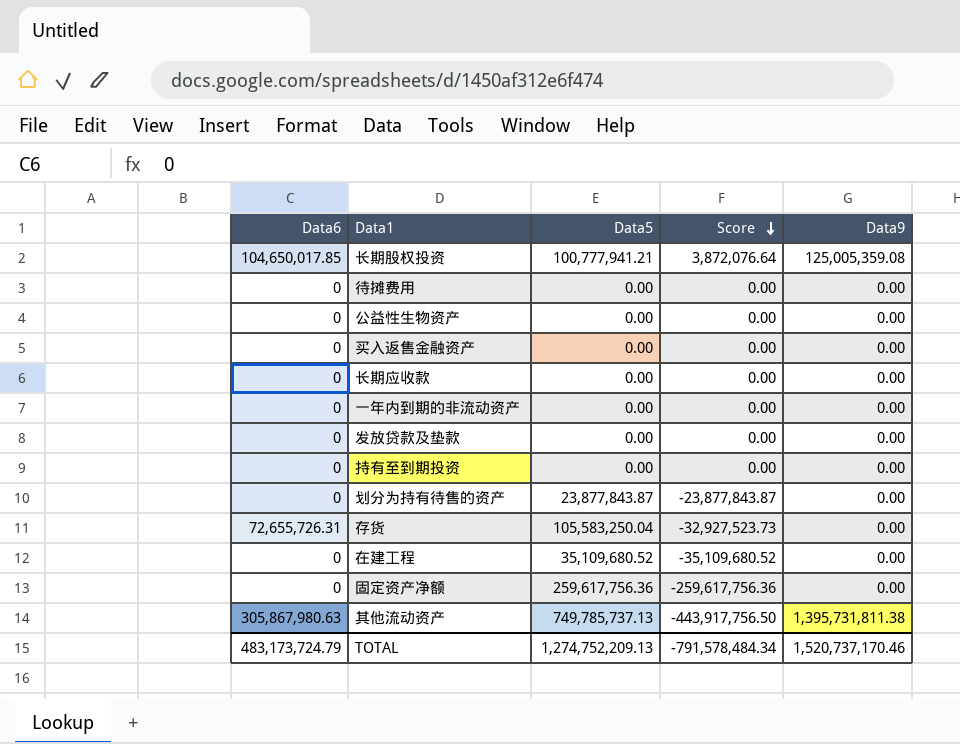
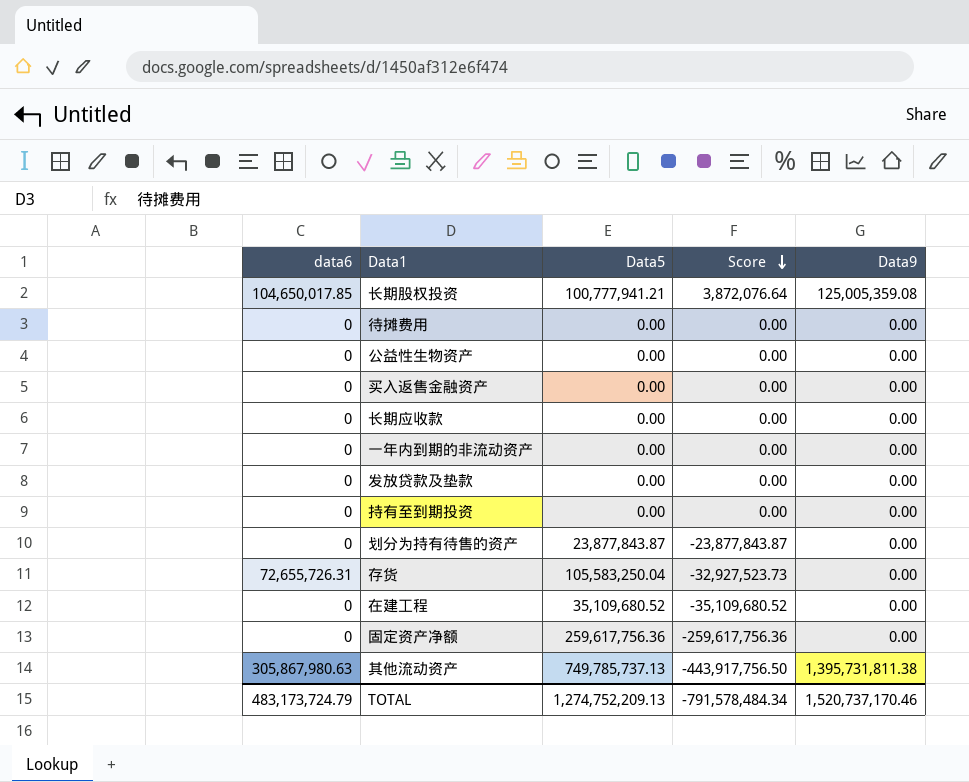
column name: Data6 -> data6

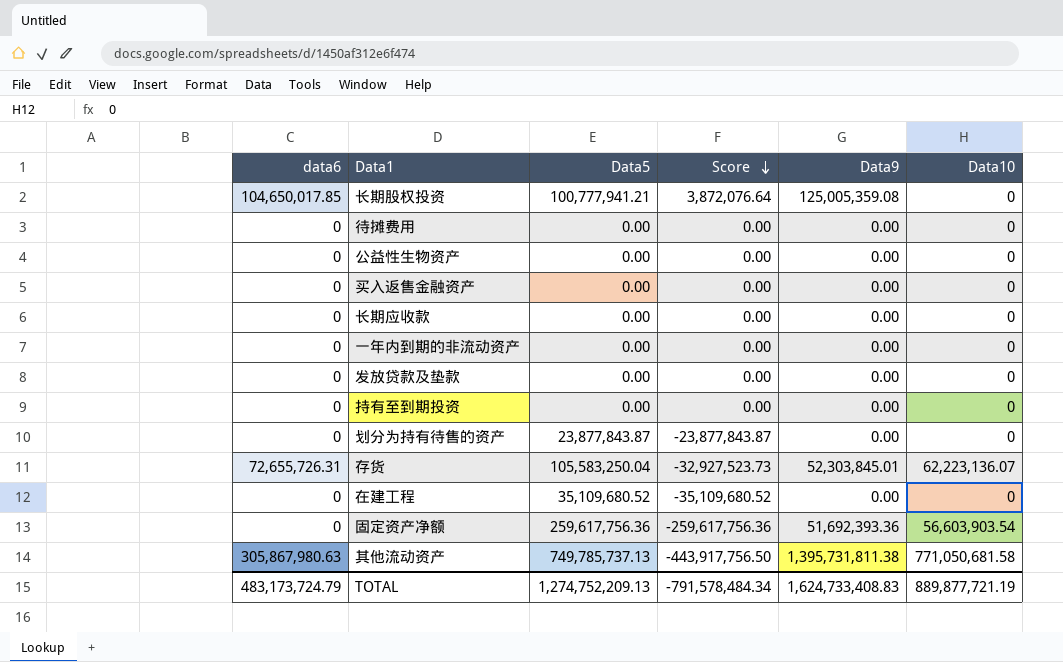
column Data10 | position: none -> 6
存货 | Data9: 0.00 -> 52,303,845.01
固定资产净额 | Data9: 0.00 -> 51,692,393.36
TOTAL | Data9: 1,520,737,170.46 -> 1,624,733,408.83

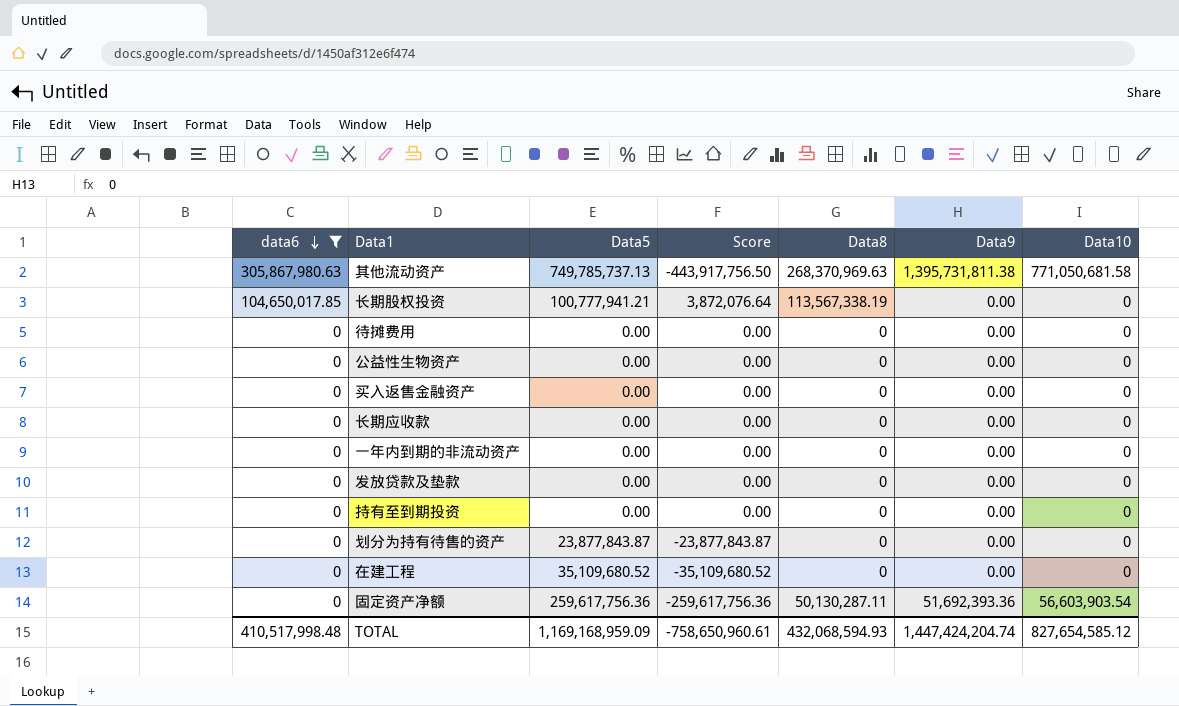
filter: none -> data6 != 72,655,726.31
row order: Score descending -> data6 descending
column Data8 | position: none -> 5
长期股权投资 | Data9: 125,005,359.08 -> 0.00
TOTAL | data6: 483,173,724.79 -> 410,517,998.48
TOTAL | Data5: 1,274,752,209.13 -> 1,169,168,959.09
TOTAL | Score: -791,578,484.34 -> -758,650,960.61
TOTAL | Data9: 1,624,733,408.83 -> 1,447,424,204.74
TOTAL | Data10: 889,877,721.19 -> 827,654,585.12

